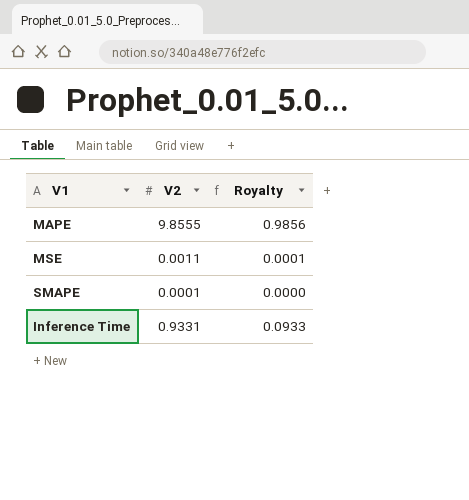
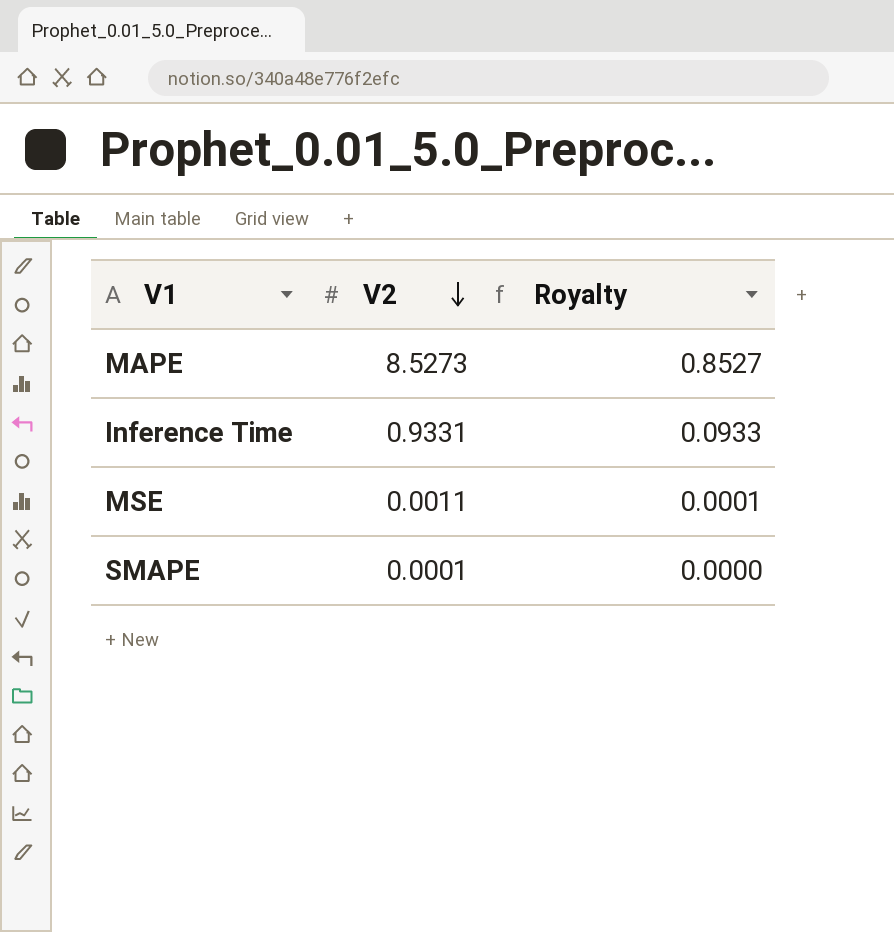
row order: none -> V2 descending
MAPE | V2: 9.8555 -> 8.5273
MAPE | Royalty: 0.9856 -> 0.8527

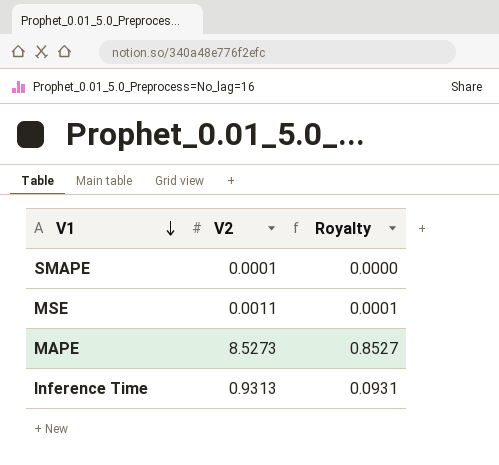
row order: V2 descending -> V1 descending
Inference Time | V2: 0.9331 -> 0.9313
Inference Time | Royalty: 0.0933 -> 0.0931

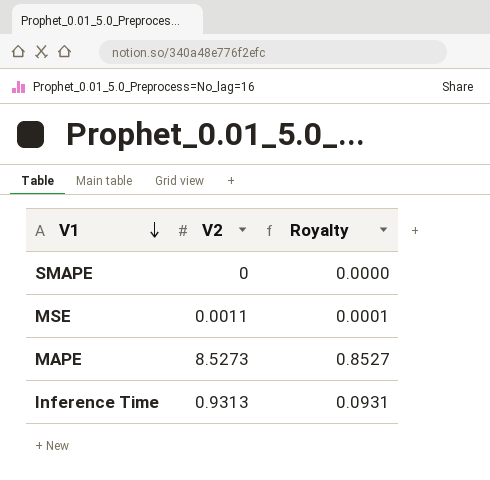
SMAPE | V2: 0.0001 -> 0

